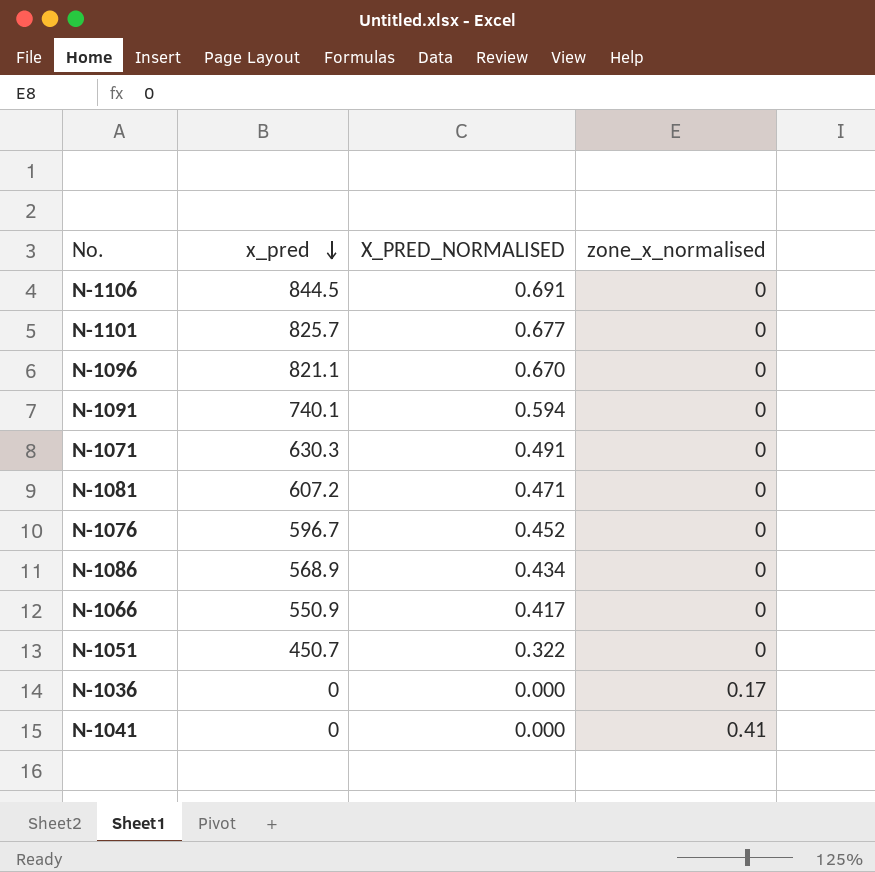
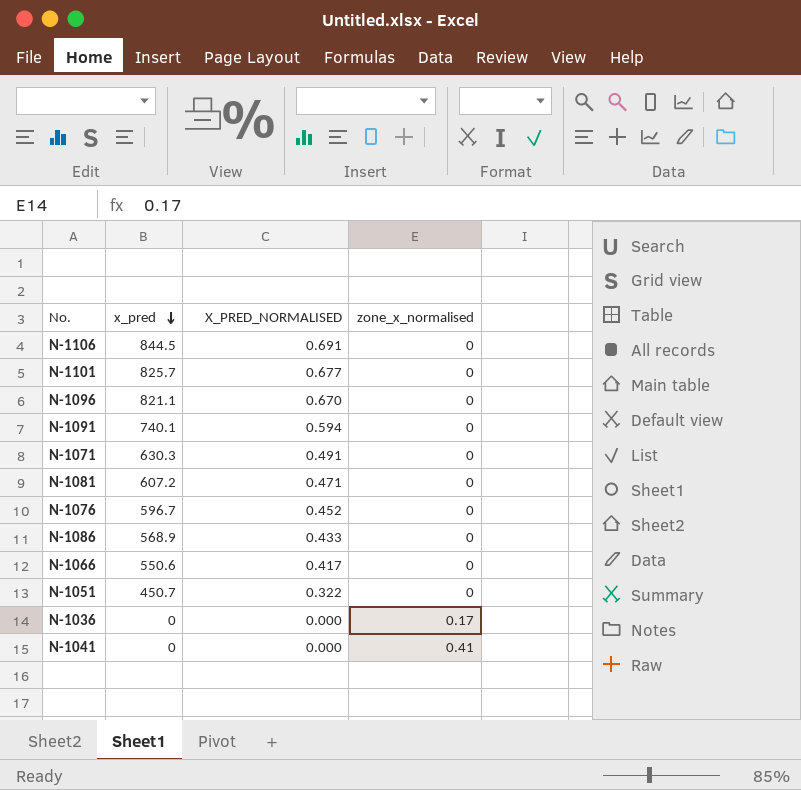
N-1086 | X_PRED_NORMALISED: 0.434 -> 0.433
N-1066 | x_pred: 550.9 -> 550.6

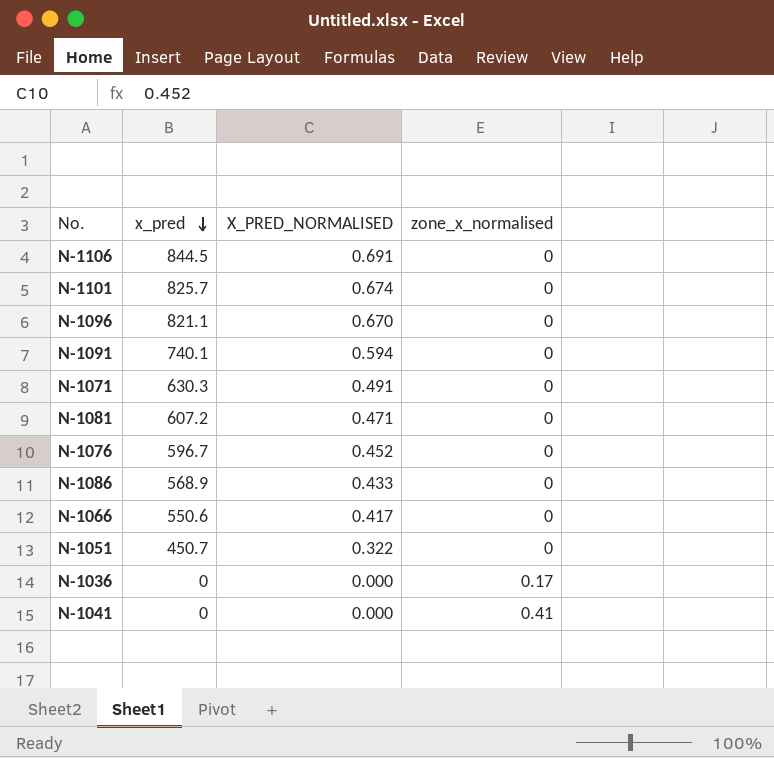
N-1101 | X_PRED_NORMALISED: 0.677 -> 0.674

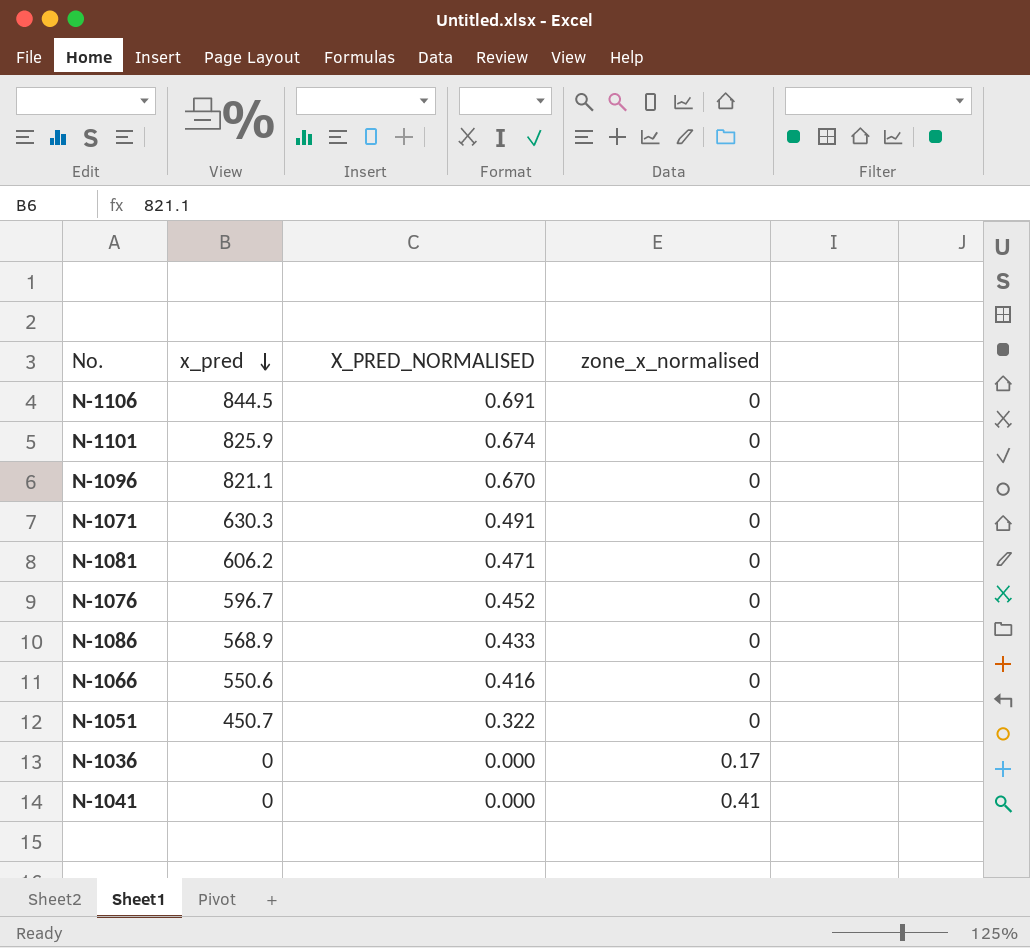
row N-1091: 740.1 | 0.594 | 0 -> none
N-1101 | x_pred: 825.7 -> 825.9
N-1081 | x_pred: 607.2 -> 606.2
N-1066 | X_PRED_NORMALISED: 0.417 -> 0.416

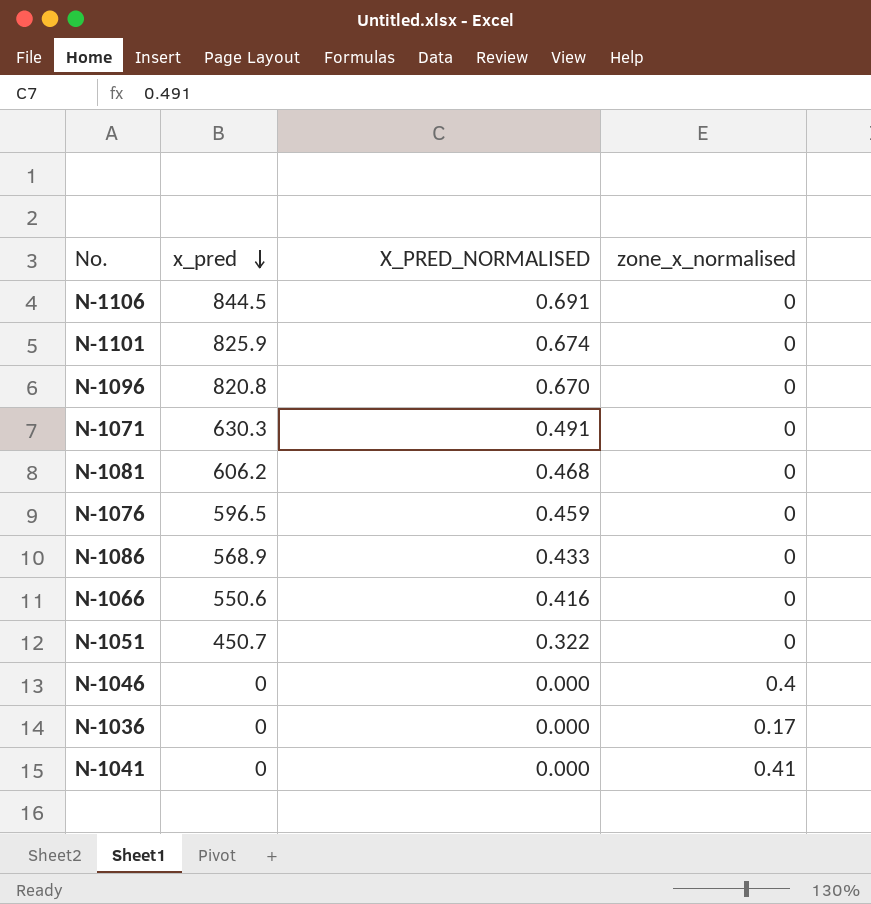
N-1096 | x_pred: 821.1 -> 820.8
N-1081 | X_PRED_NORMALISED: 0.471 -> 0.468
N-1076 | x_pred: 596.7 -> 596.5
N-1076 | X_PRED_NORMALISED: 0.452 -> 0.459
row N-1046: none -> 0 | 0.000 | 0.4

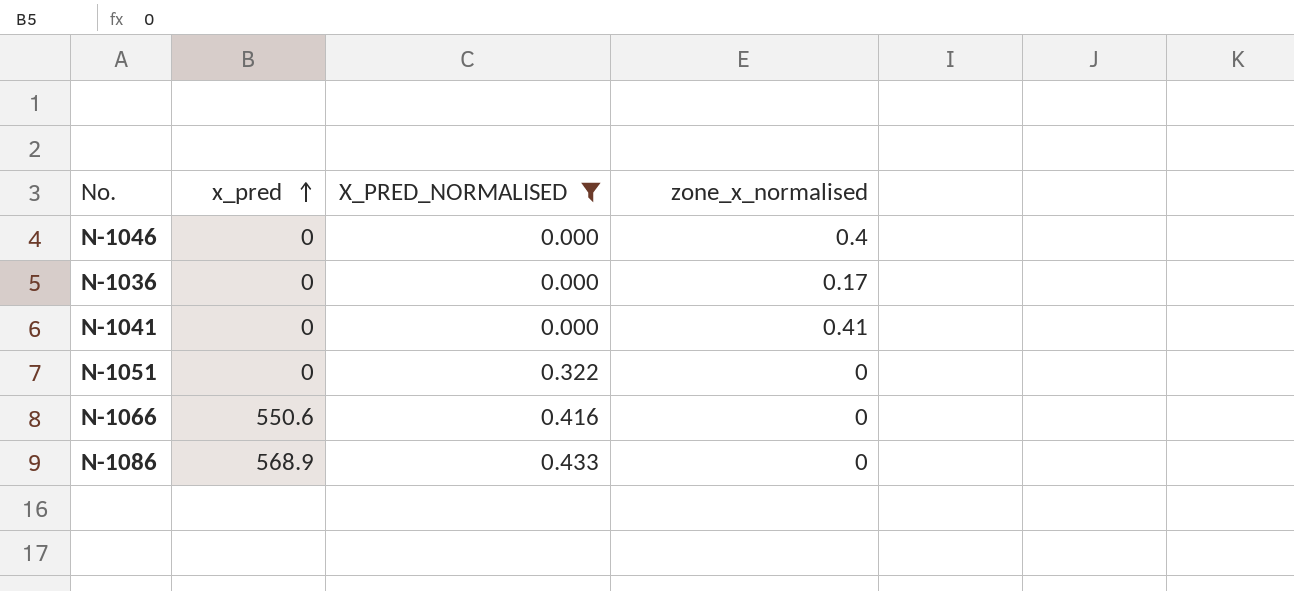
filter: none -> X_PRED_NORMALISED <= 0.433
row order: x_pred descending -> x_pred ascending
N-1051 | x_pred: 450.7 -> 0

